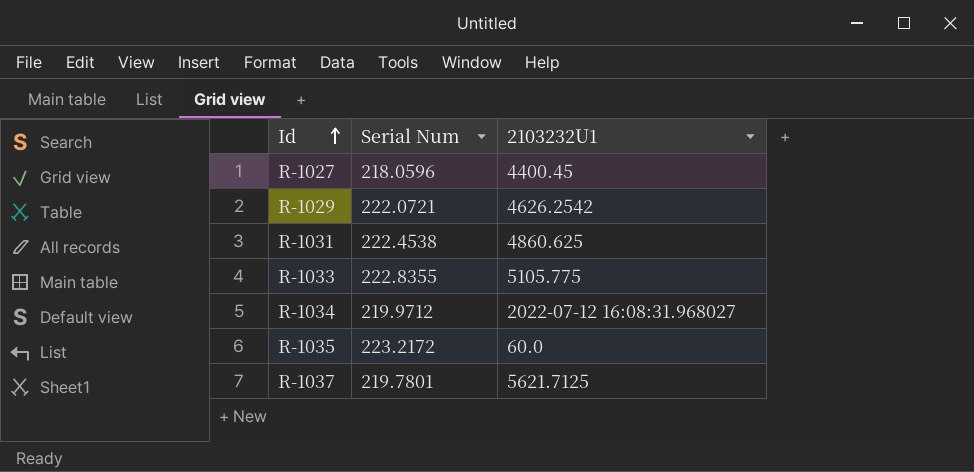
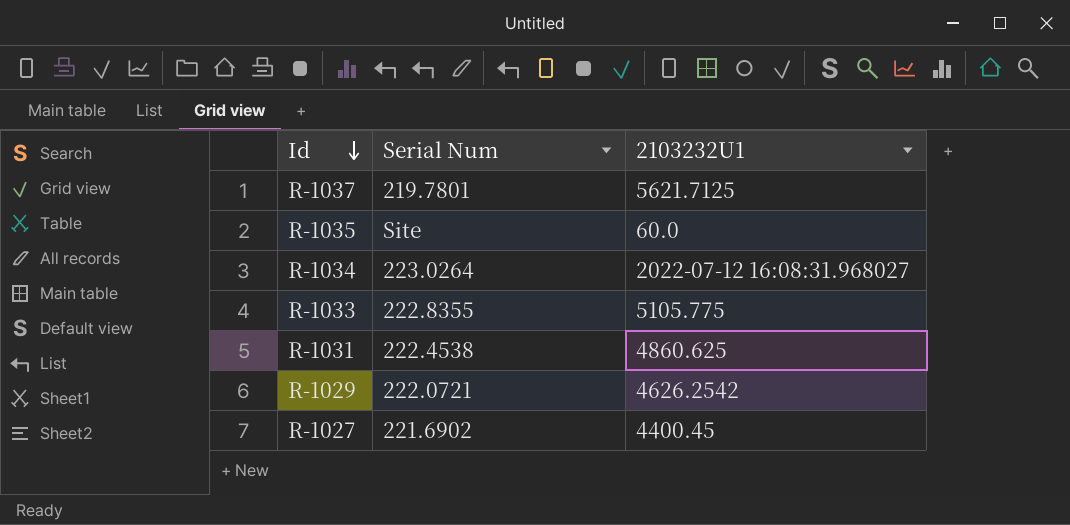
row order: Id ascending -> Id descending
R-1035 | Serial Num: 223.2172 -> Site
R-1034 | Serial Num: 219.9712 -> 223.0264
R-1027 | Serial Num: 218.0596 -> 221.6902

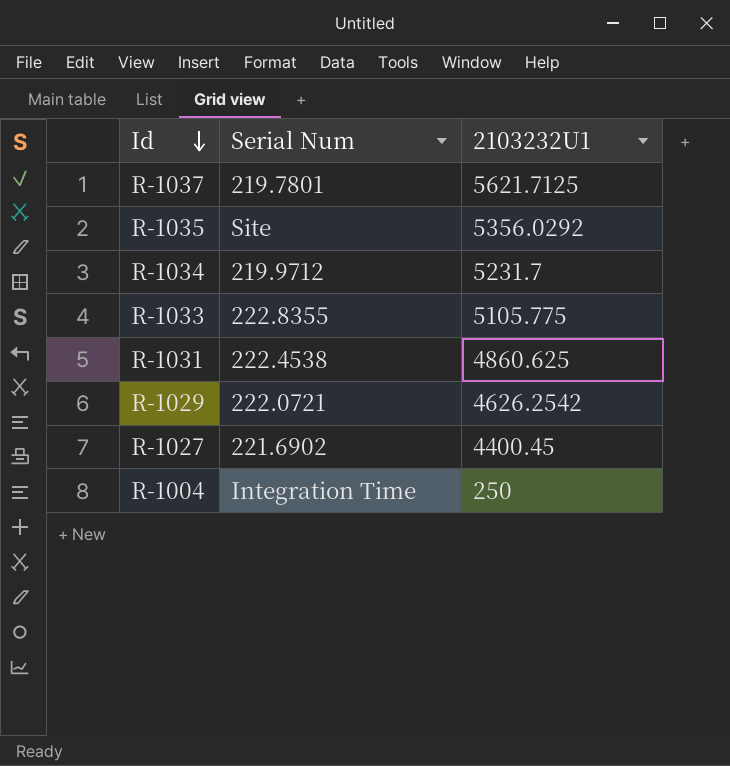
R-1035 | 2103232U1: 60.0 -> 5356.0292
R-1034 | Serial Num: 223.0264 -> 219.9712
R-1034 | 2103232U1: 2022-07-12 16:08:31.968027 -> 5231.7
row R-1004: none -> Integration Time | 250

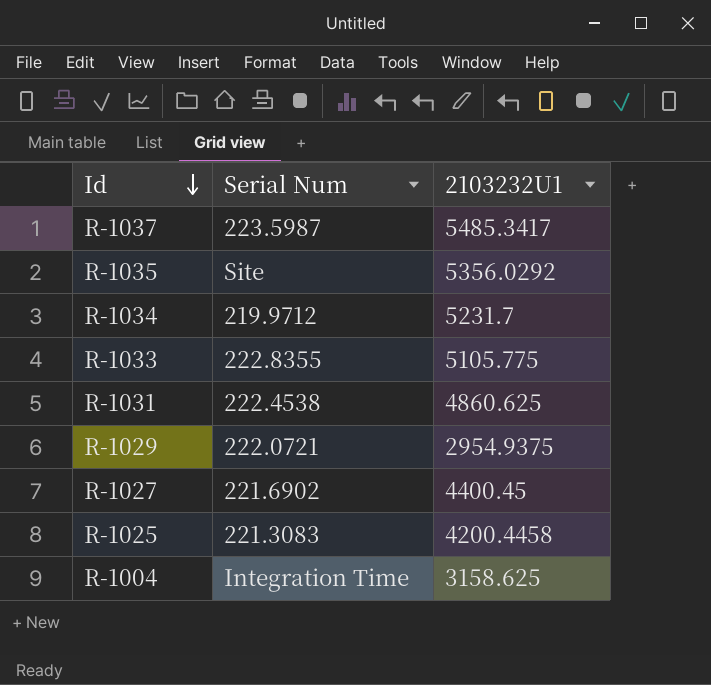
R-1037 | Serial Num: 219.7801 -> 223.5987
R-1037 | 2103232U1: 5621.7125 -> 5485.3417
R-1029 | 2103232U1: 4626.2542 -> 2954.9375
row R-1025: none -> 221.3083 | 4200.4458
R-1004 | 2103232U1: 250 -> 3158.625

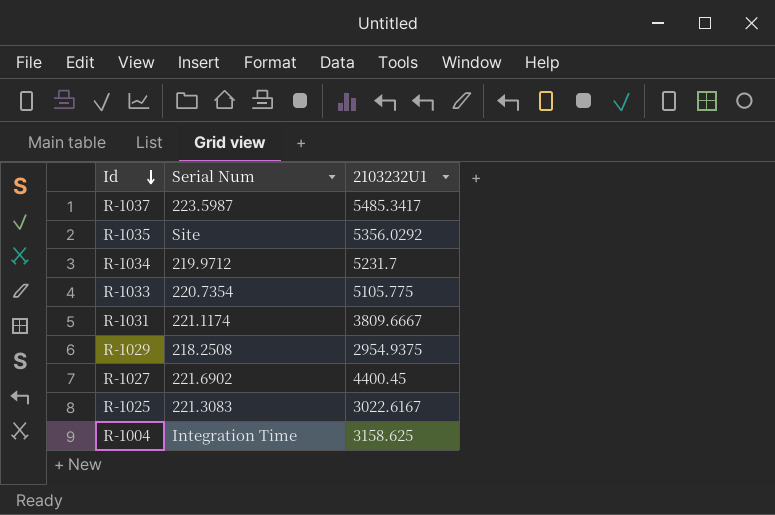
R-1033 | Serial Num: 222.8355 -> 220.7354
R-1031 | Serial Num: 222.4538 -> 221.1174
R-1031 | 2103232U1: 4860.625 -> 3809.6667
R-1029 | Serial Num: 222.0721 -> 218.2508
R-1025 | 2103232U1: 4200.4458 -> 3022.6167

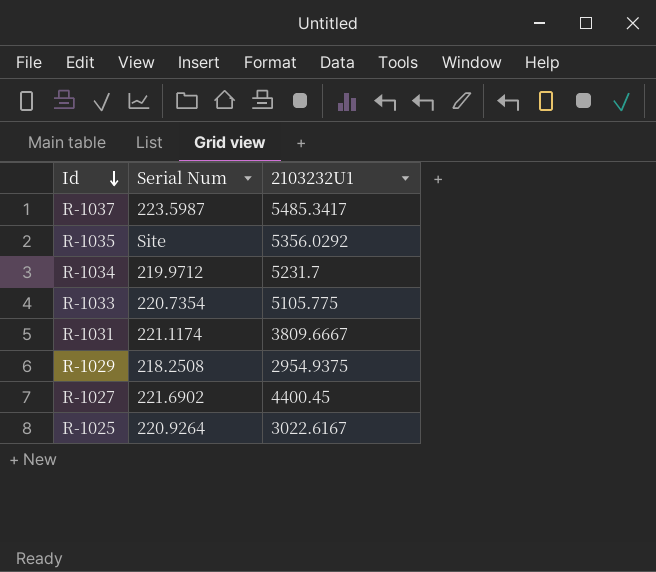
row R-1004: Integration Time | 3158.625 -> none
R-1025 | Serial Num: 221.3083 -> 220.9264

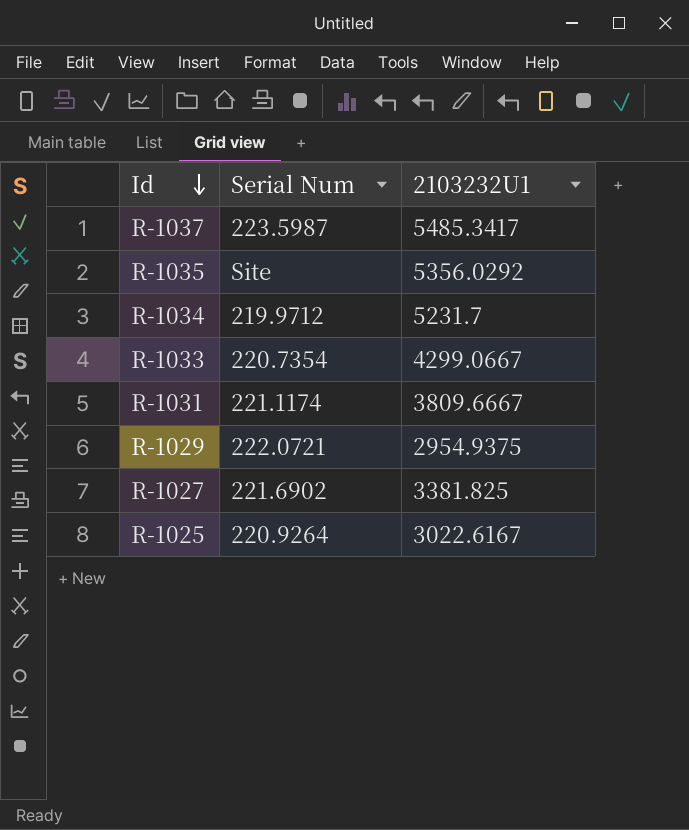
R-1033 | 2103232U1: 5105.775 -> 4299.0667
R-1029 | Serial Num: 218.2508 -> 222.0721
R-1027 | 2103232U1: 4400.45 -> 3381.825

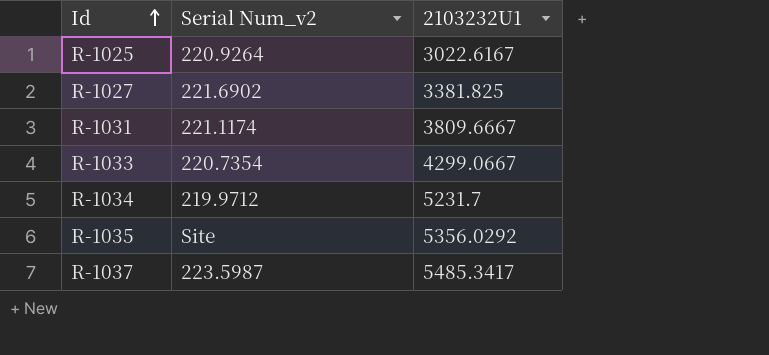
row order: Id descending -> Id ascending
column name: Serial Num -> Serial Num_v2
row R-1029: 222.0721 | 2954.9375 -> none

